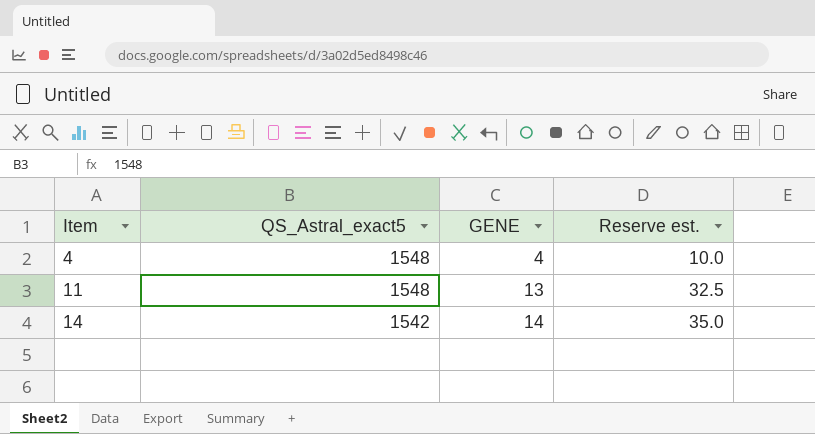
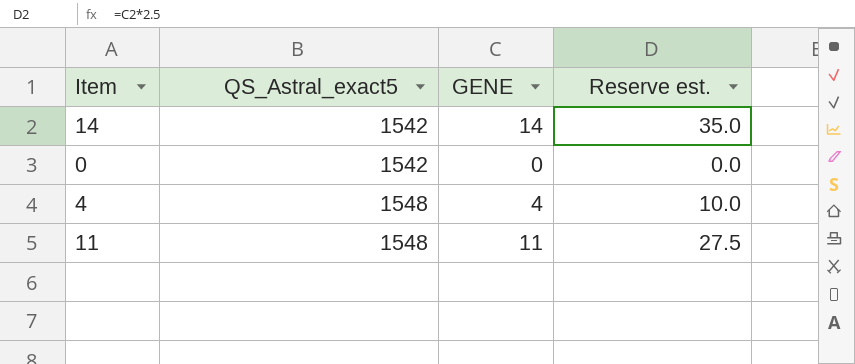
row order: Item ascending -> QS_Astral_exact5 ascending
row 0: none -> 1542 | 0 | 0.0
11 | GENE: 13 -> 11
11 | Reserve est.: 32.5 -> 27.5

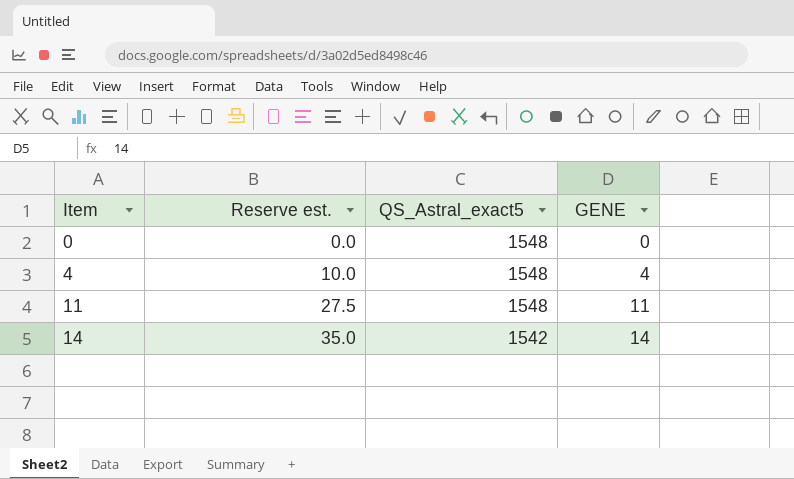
row order: QS_Astral_exact5 ascending -> Item ascending
column Reserve est. | position: 4 -> 2
0 | QS_Astral_exact5: 1542 -> 1548

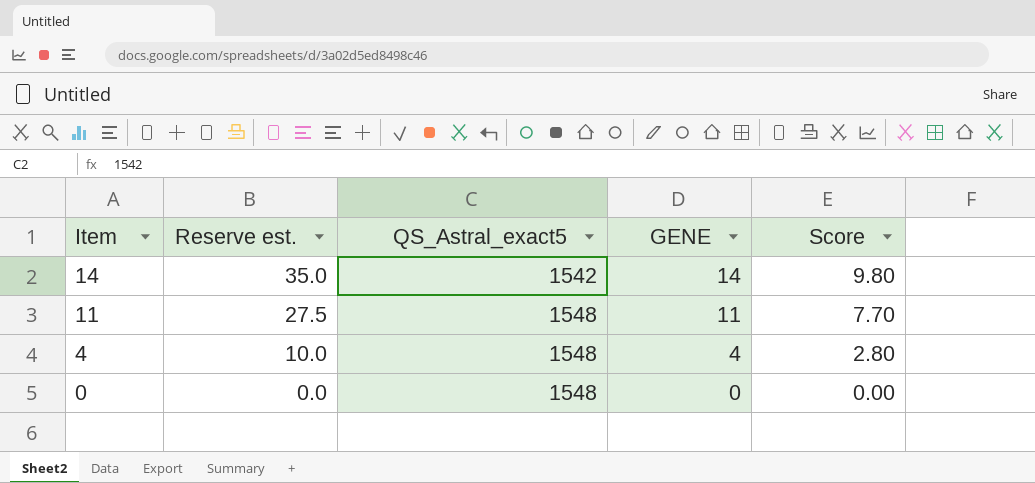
row order: Item ascending -> Item descending
column Score | formula: none -> [GENE] * 0.7

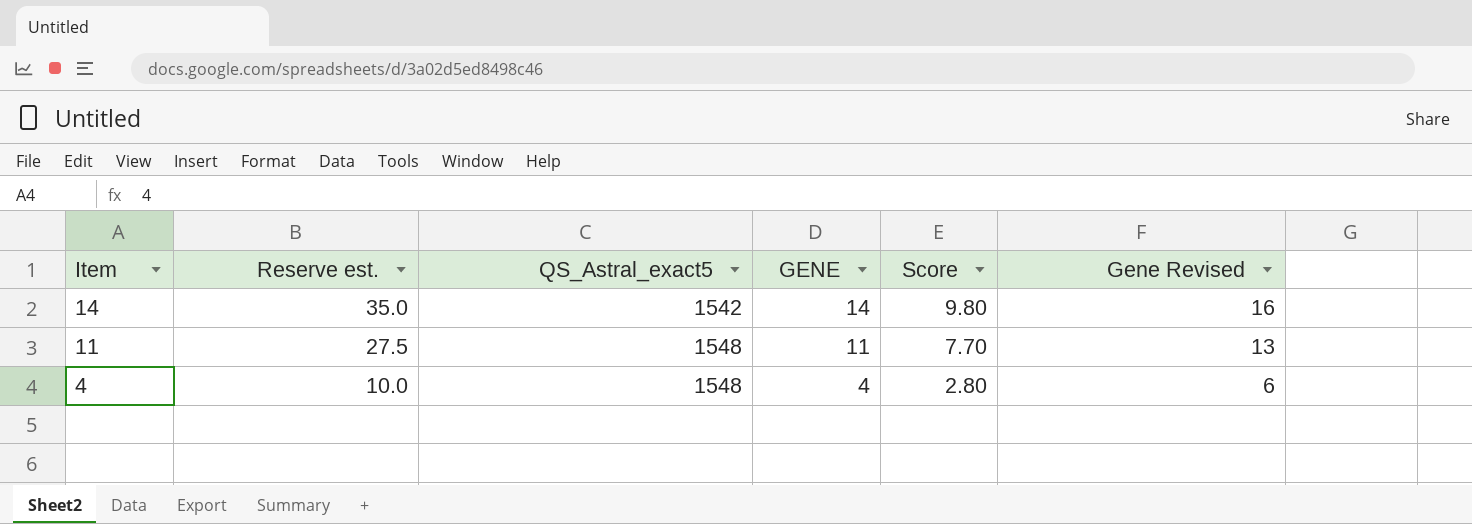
column Gene Revised | formula: none -> [GENE] + 2
row 0: 0.0 | 1548 | 0 | 0.00 -> none

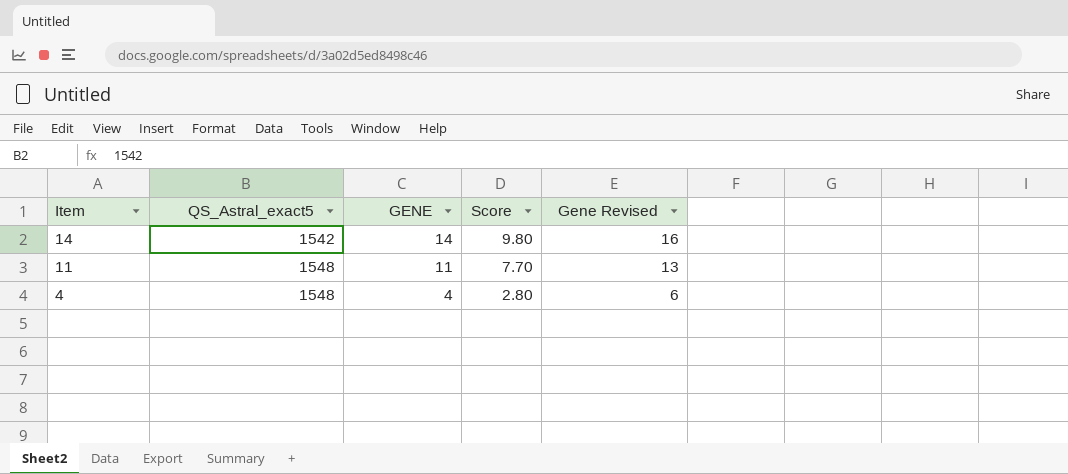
column Reserve est. | formula: [GENE] * 2.5 -> none

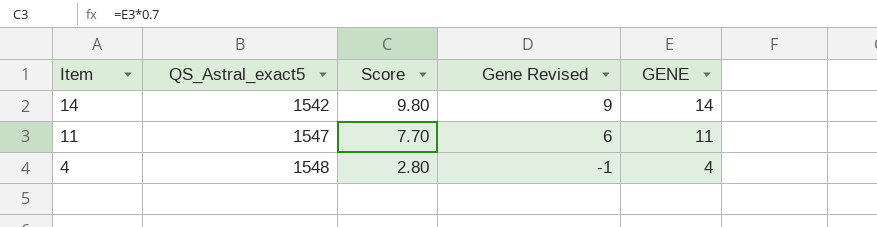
column Gene Revised | formula: [GENE] + 2 -> [GENE] - 5
column GENE | position: 3 -> 5
11 | QS_Astral_exact5: 1548 -> 1547

